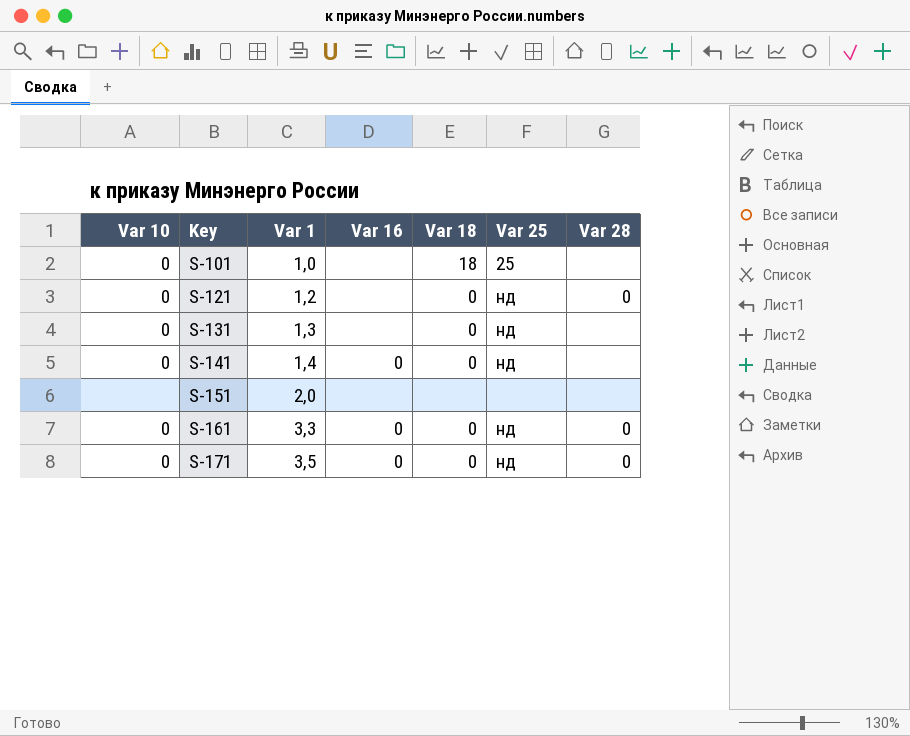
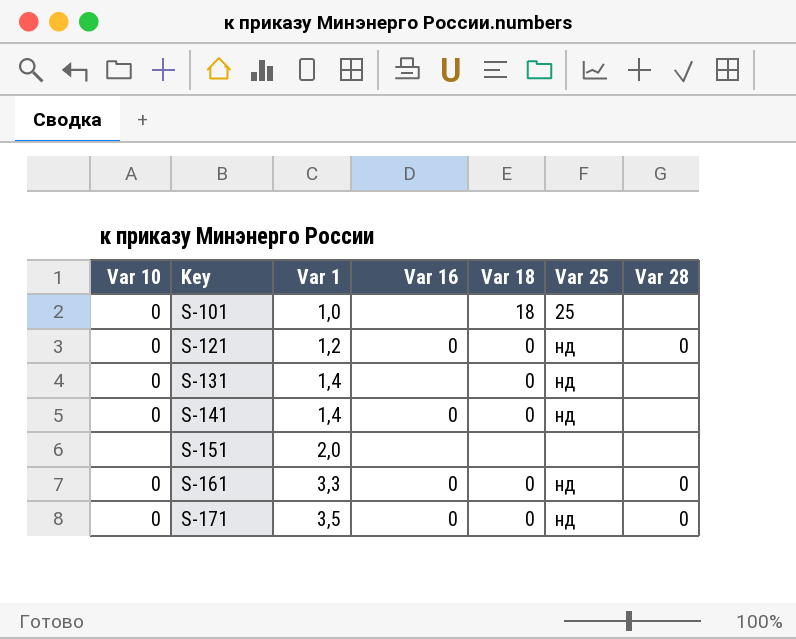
S-121 | Var 16: none -> 0
S-131 | Var 1: 1,3 -> 1,4

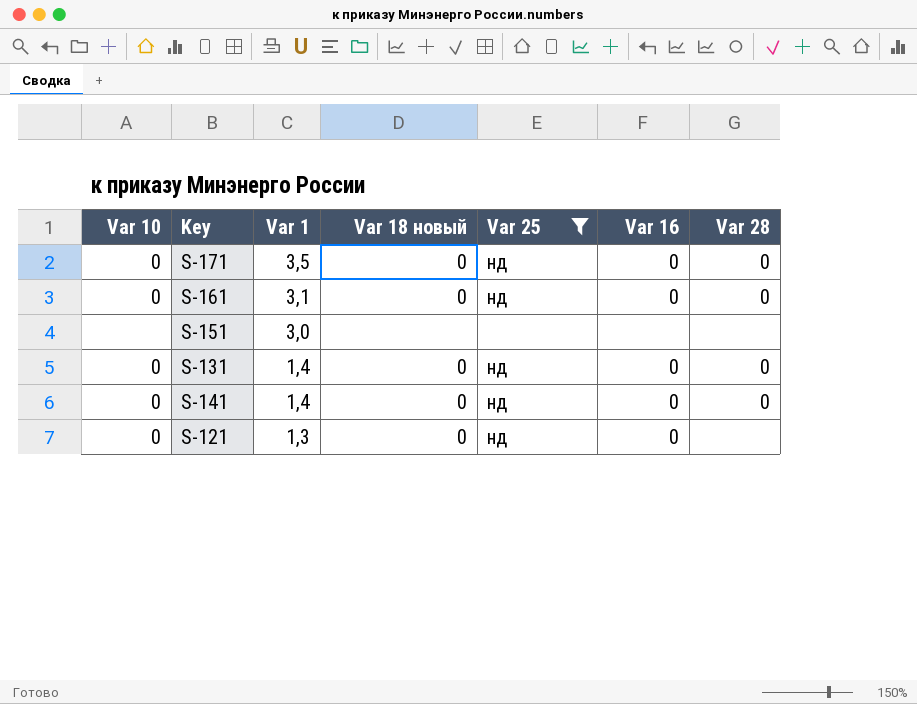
filter: none -> Var 25 != 25
row order: Key ascending -> Var 1 descending
column name: Var 18 -> Var 18 новый
column Var 16 | position: 4 -> 6
S-161 | Var 1: 3,3 -> 3,1
S-151 | Var 1: 2,0 -> 3,0
S-131 | Var 16: none -> 0
S-131 | Var 28: none -> 0
S-141 | Var 28: none -> 0
S-121 | Var 1: 1,2 -> 1,3
S-121 | Var 28: 0 -> none

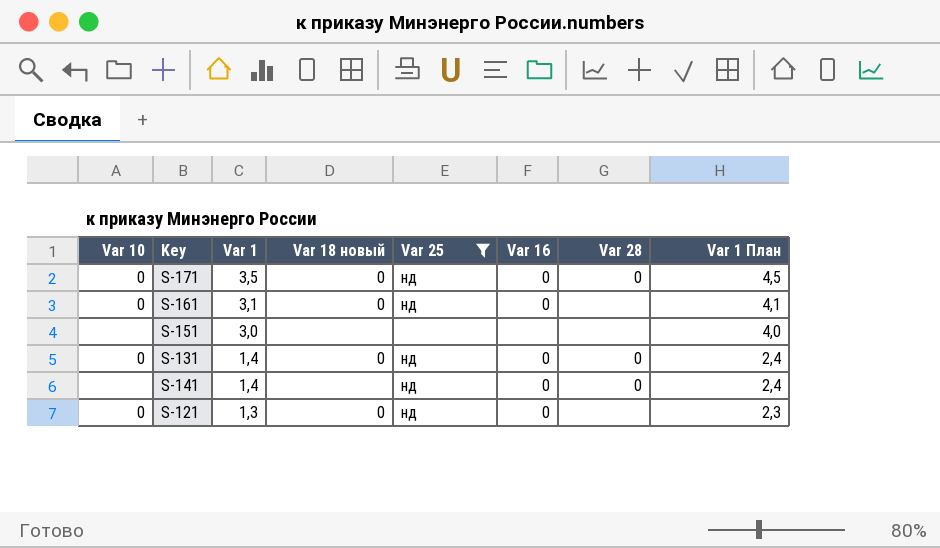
column Var 1 План | formula: none -> [Var 1] + 1
S-161 | Var 28: 0 -> none
S-141 | Var 10: 0 -> none
S-141 | Var 18 новый: 0 -> none

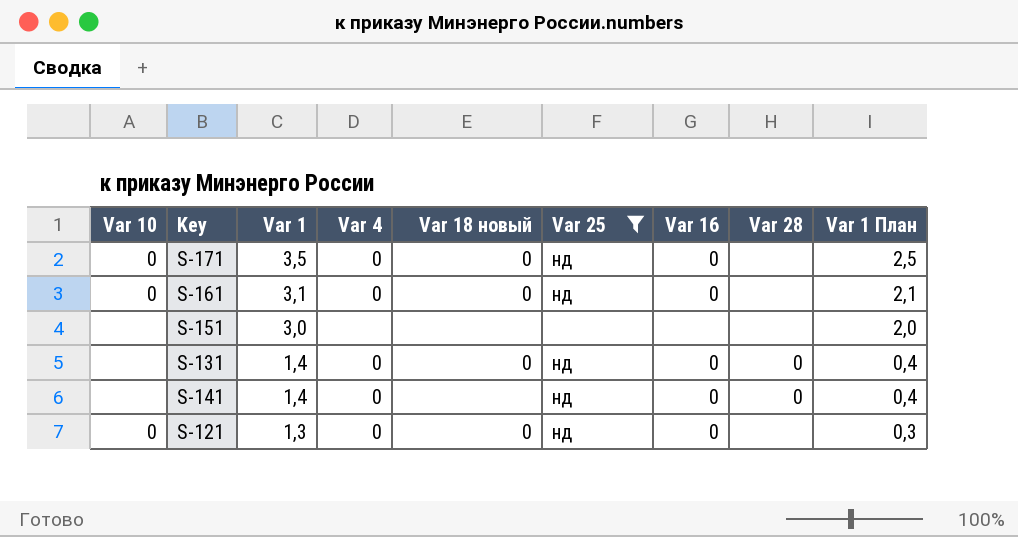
column Var 4 | position: none -> 4
column Var 1 План | formula: [Var 1] + 1 -> [Var 1] - 1
S-171 | Var 28: 0 -> none
S-131 | Var 10: 0 -> none

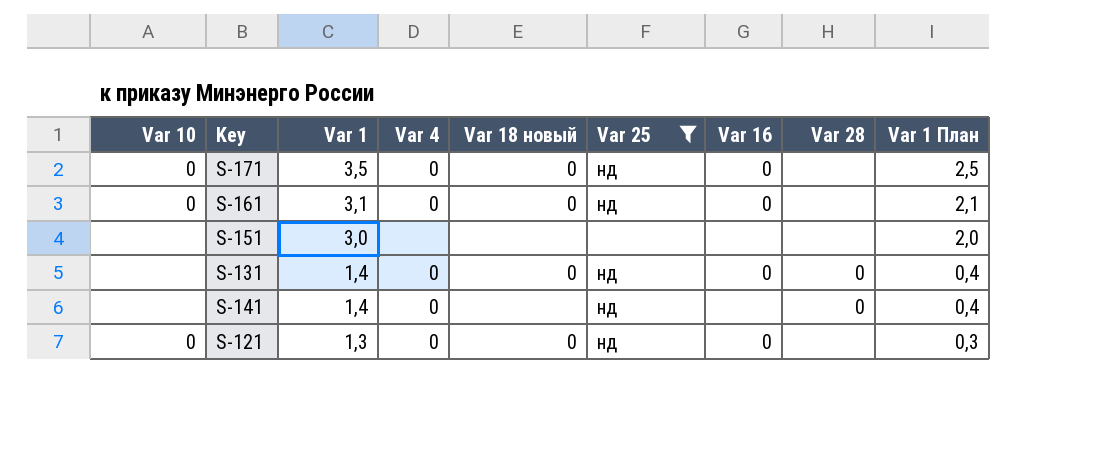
S-141 | Var 16: 0 -> none

